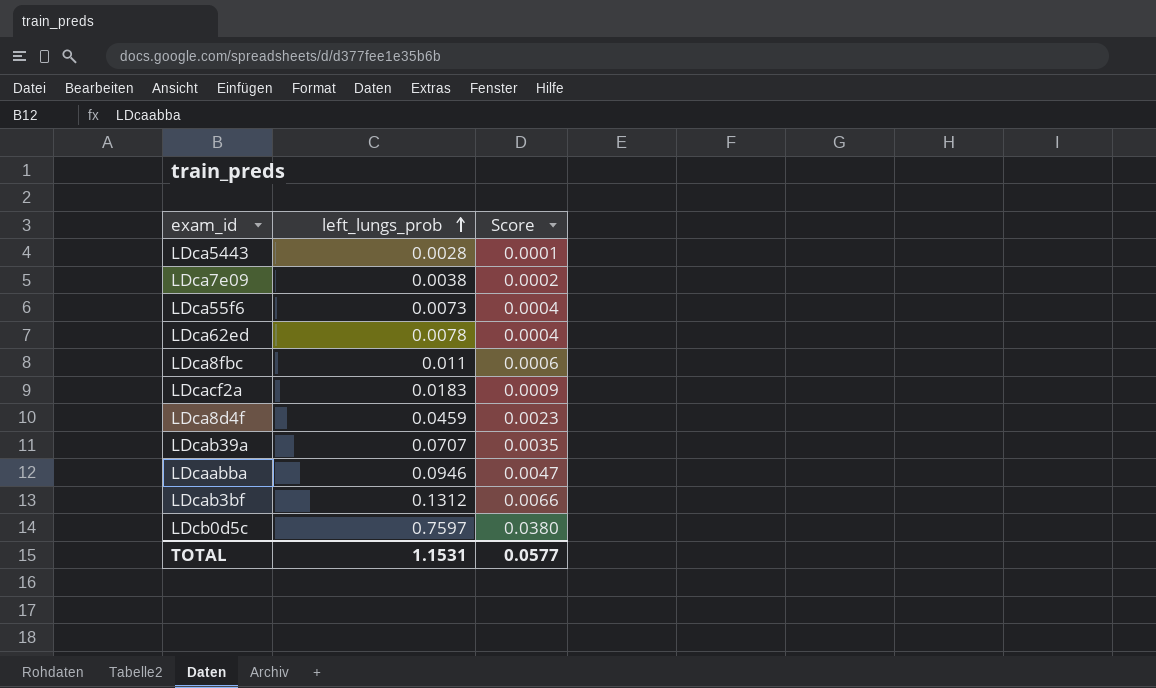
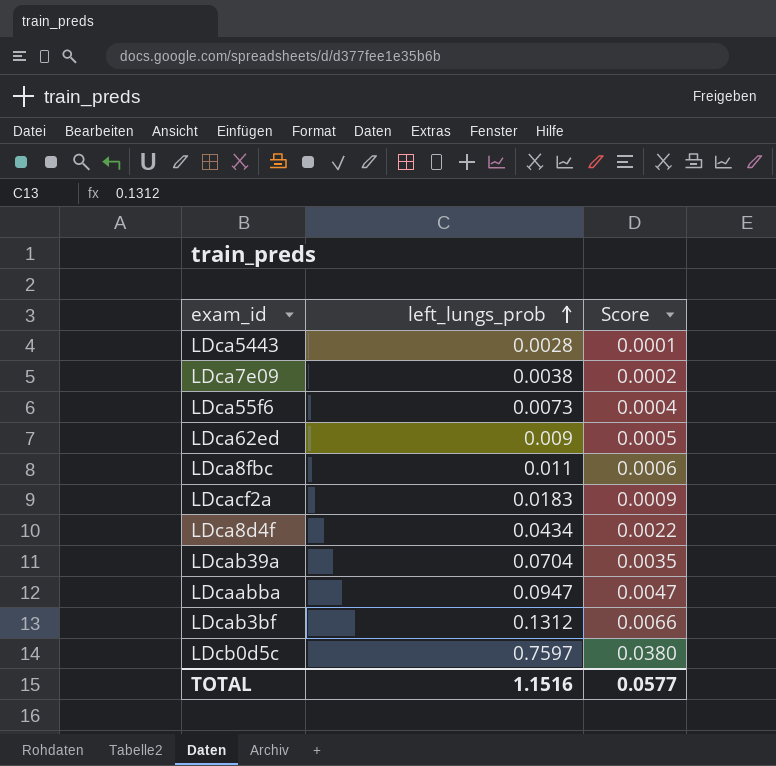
LDca62ed | left_lungs_prob: 0.0078 -> 0.009
LDca62ed | Score: 0.0004 -> 0.0005
LDca8d4f | left_lungs_prob: 0.0459 -> 0.0434
LDca8d4f | Score: 0.0023 -> 0.0022
LDcab39a | left_lungs_prob: 0.0707 -> 0.0704
LDcaabba | left_lungs_prob: 0.0946 -> 0.0947
TOTAL | left_lungs_prob: 1.1531 -> 1.1516

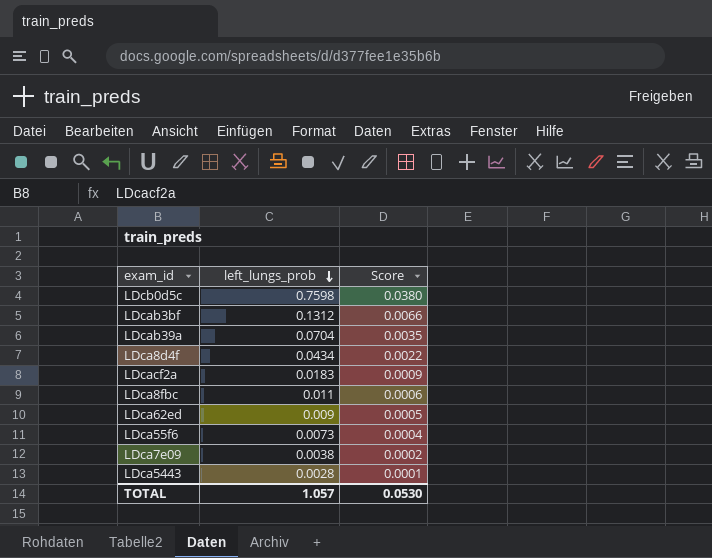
row order: left_lungs_prob ascending -> left_lungs_prob descending
row LDcaabba: 0.0947 | 0.0047 -> none
LDcb0d5c | left_lungs_prob: 0.7597 -> 0.7598
TOTAL | left_lungs_prob: 1.1516 -> 1.057
TOTAL | Score: 0.0577 -> 0.0530

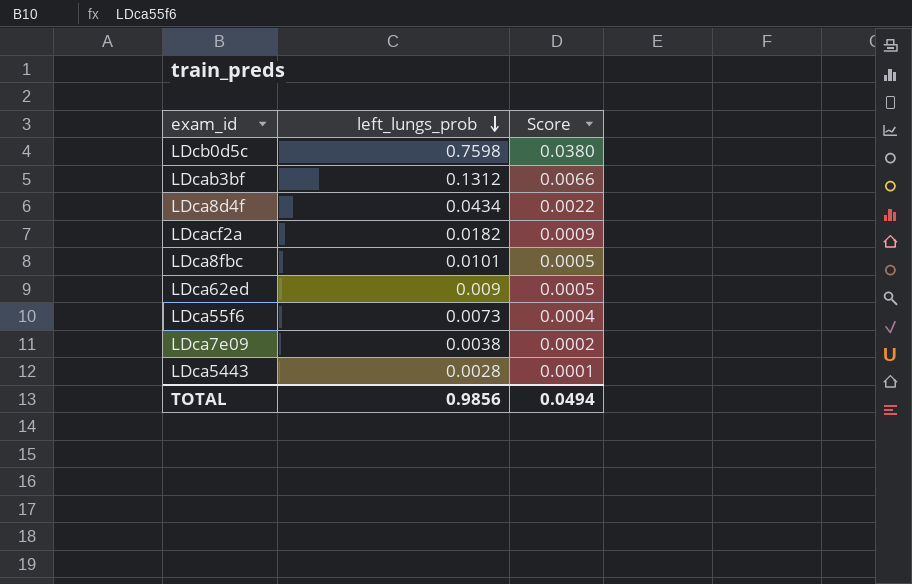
row LDcab39a: 0.0704 | 0.0035 -> none
LDcacf2a | left_lungs_prob: 0.0183 -> 0.0182
LDca8fbc | left_lungs_prob: 0.011 -> 0.0101
LDca8fbc | Score: 0.0006 -> 0.0005
TOTAL | left_lungs_prob: 1.057 -> 0.9856
TOTAL | Score: 0.0530 -> 0.0494

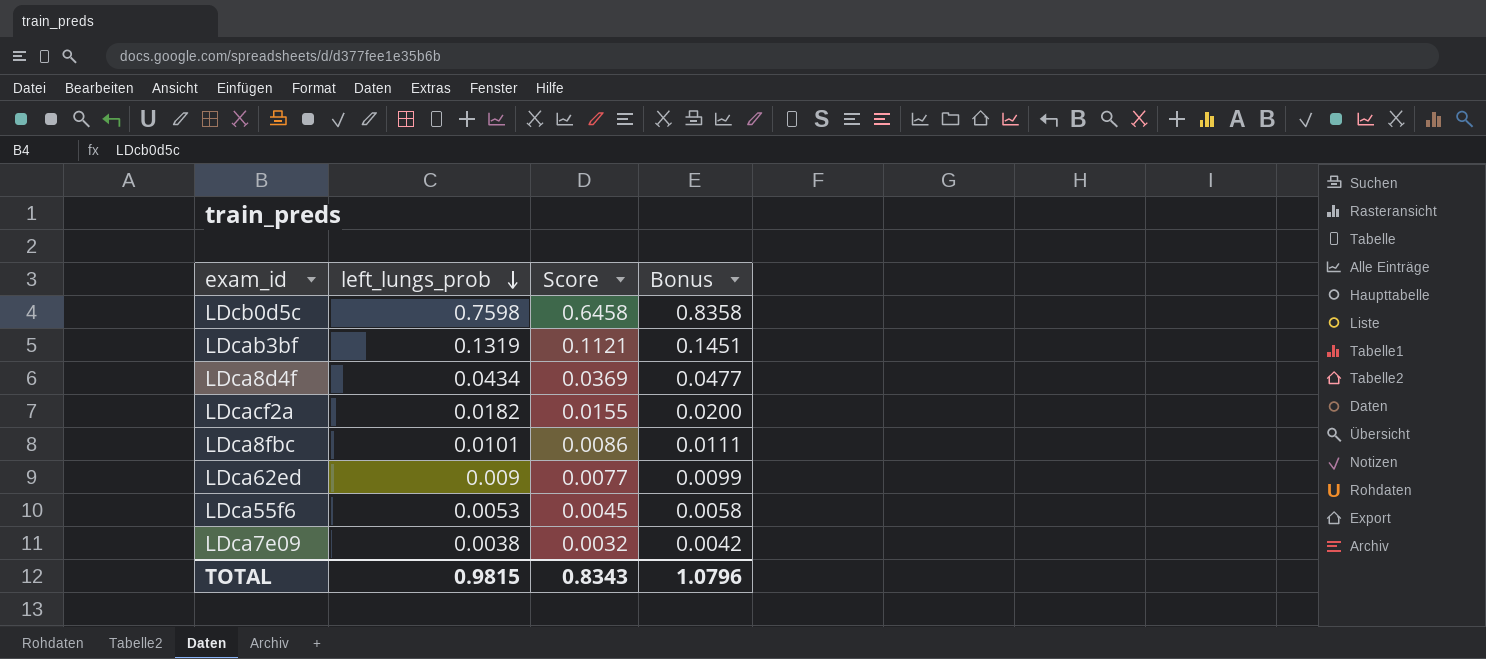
column Score | formula: [left_lungs_prob] * 0.05 -> [left_lungs_prob] * 0.85
column Bonus | formula: none -> [left_lungs_prob] * 1.1
row LDca5443: 0.0028 | 0.0001 -> none
LDcab3bf | left_lungs_prob: 0.1312 -> 0.1319
LDca55f6 | left_lungs_prob: 0.0073 -> 0.0053
TOTAL | left_lungs_prob: 0.9856 -> 0.9815
TOTAL | Score: 0.0494 -> 0.8343

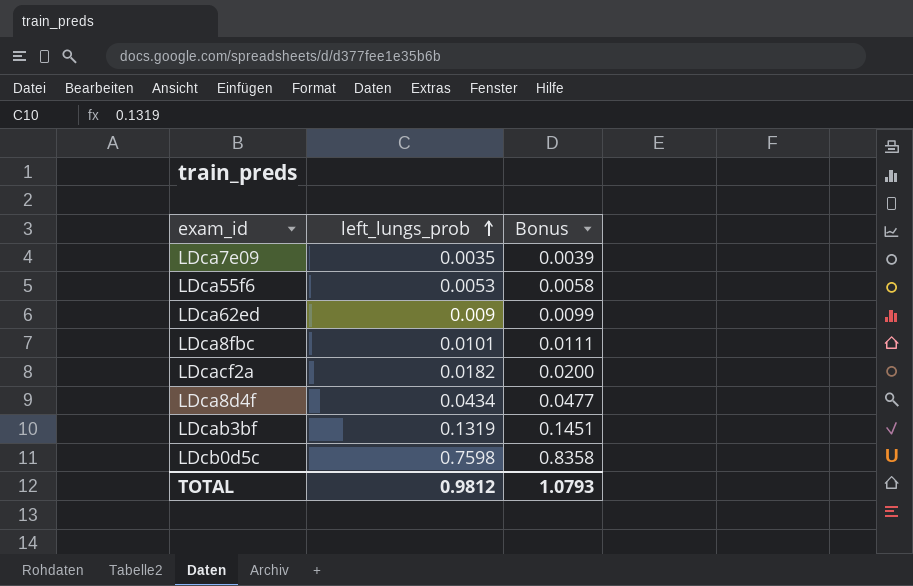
row order: left_lungs_prob descending -> left_lungs_prob ascending
column Score | formula: [left_lungs_prob] * 0.85 -> none
LDca7e09 | left_lungs_prob: 0.0038 -> 0.0035
LDca7e09 | Bonus: 0.0042 -> 0.0039
TOTAL | left_lungs_prob: 0.9815 -> 0.9812
TOTAL | Bonus: 1.0796 -> 1.0793

